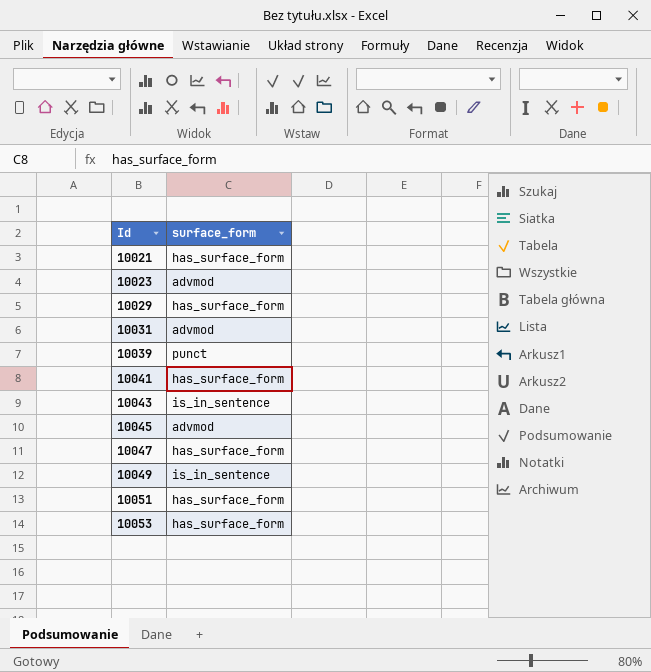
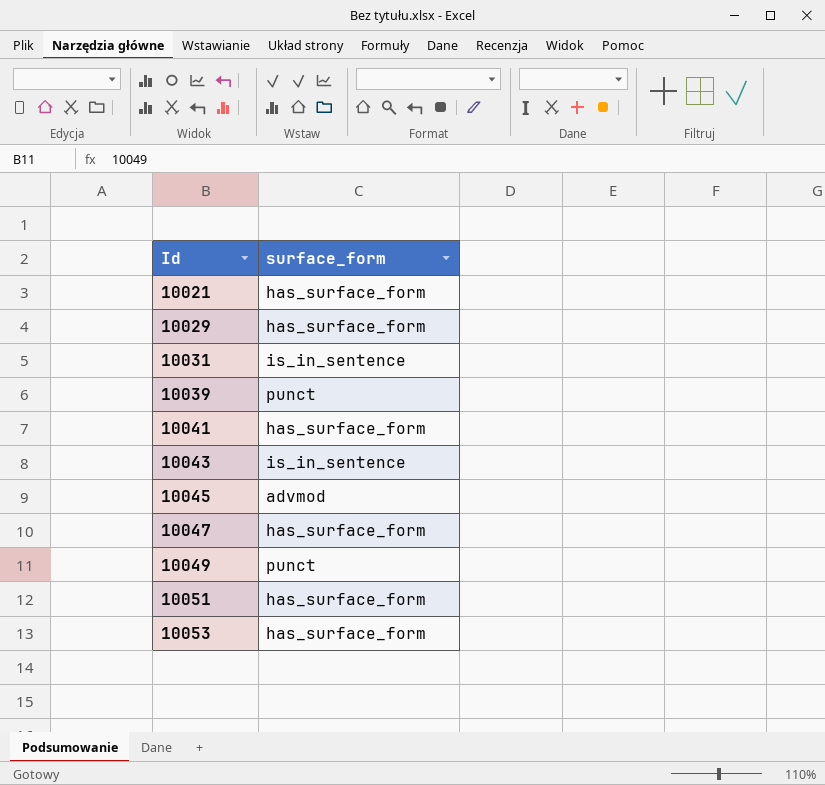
row 10023: advmod -> none
10031 | surface_form: advmod -> is_in_sentence
10049 | surface_form: is_in_sentence -> punct

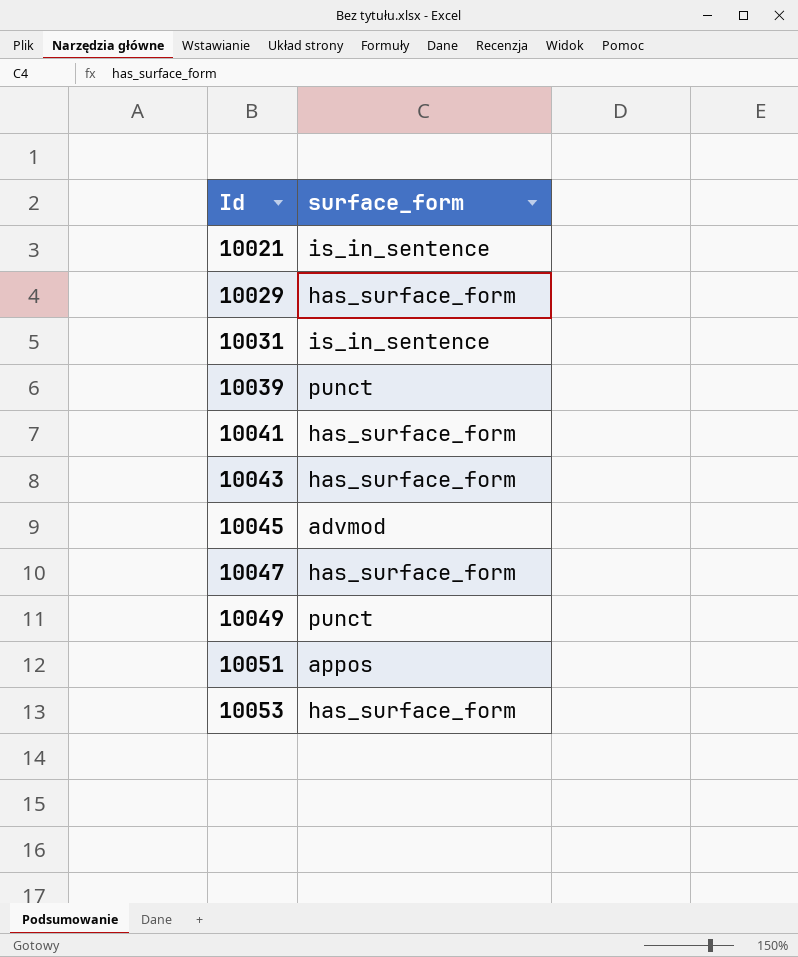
10021 | surface_form: has_surface_form -> is_in_sentence
10043 | surface_form: is_in_sentence -> has_surface_form
10051 | surface_form: has_surface_form -> appos

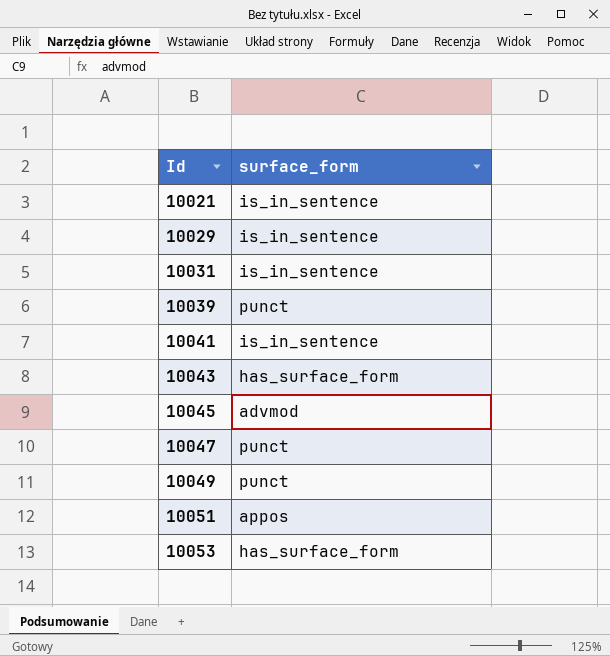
10029 | surface_form: has_surface_form -> is_in_sentence
10041 | surface_form: has_surface_form -> is_in_sentence
10047 | surface_form: has_surface_form -> punct

